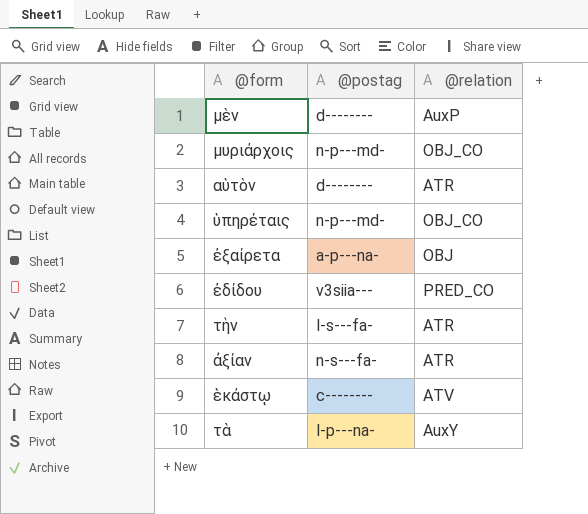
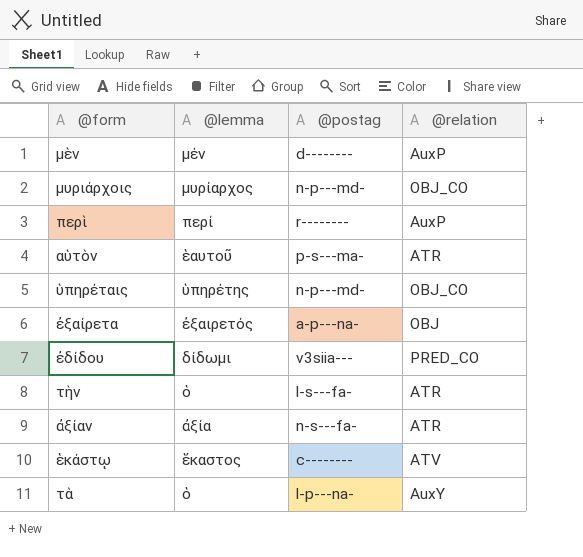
column @lemma | position: none -> 2
row περὶ: none -> περί | r-------- | AuxP
αὑτὸν | @postag: d-------- -> p-s---ma-

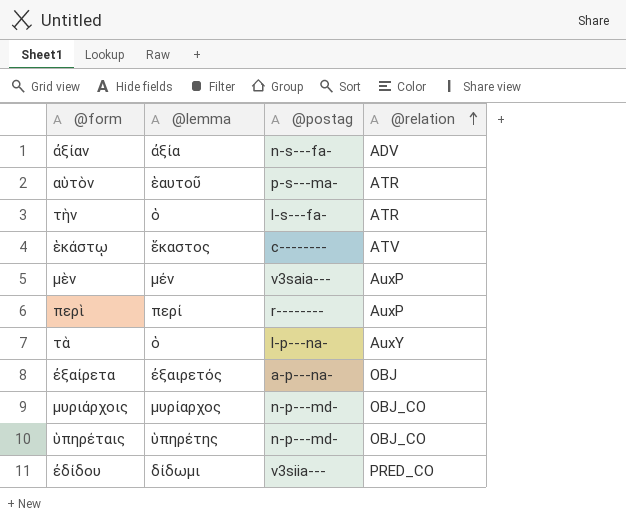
row order: none -> @relation ascending
ἀξίαν | @relation: ATR -> ADV
μὲν | @postag: d-------- -> v3saia---

